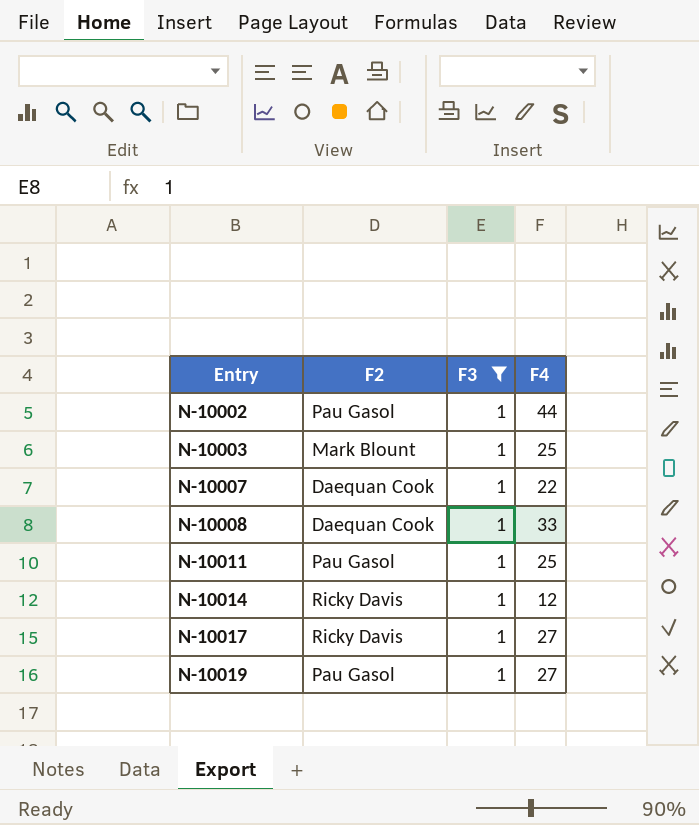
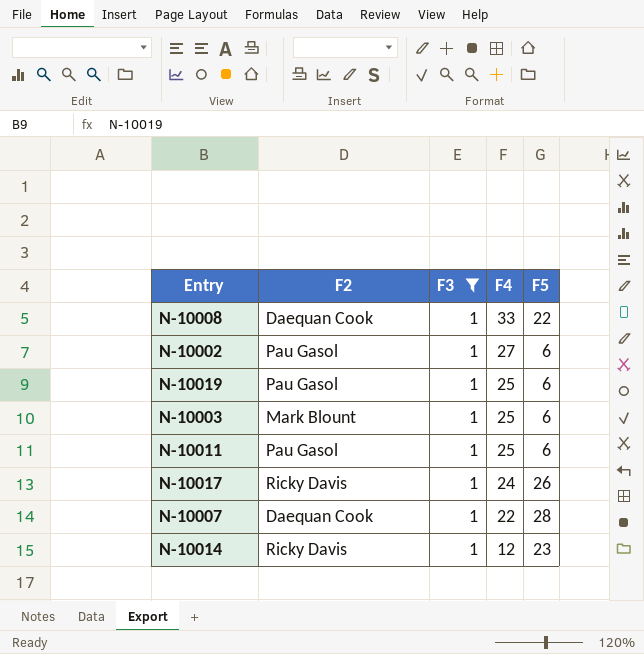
row order: Entry ascending -> F4 descending
column F5 | position: none -> 5
N-10002 | F4: 44 -> 27
N-10019 | F4: 27 -> 25
N-10017 | F4: 27 -> 24

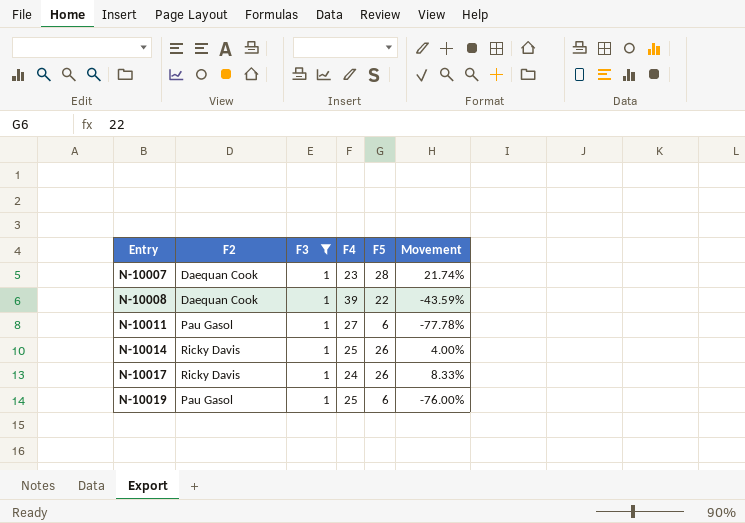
row order: F4 descending -> Entry ascending
column Movement | formula: none -> ([F5] - [F4]) / [F4]
row N-10002: Pau Gasol | 1 | 27 | 6 -> none
row N-10003: Mark Blount | 1 | 25 | 6 -> none
N-10007 | F4: 22 -> 23
N-10008 | F4: 33 -> 39
N-10011 | F4: 25 -> 27
N-10014 | F4: 12 -> 25
N-10014 | F5: 23 -> 26

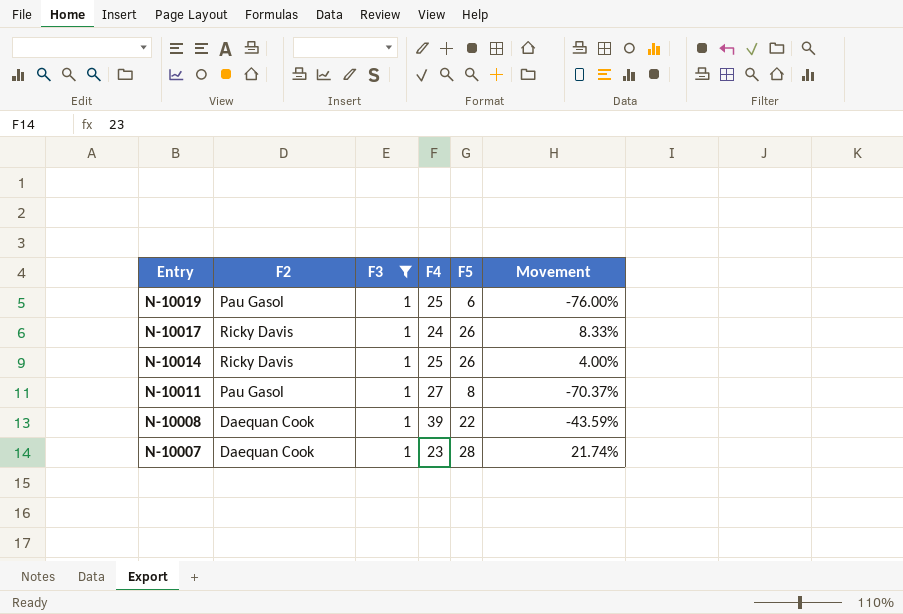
row order: Entry ascending -> Entry descending
N-10011 | F5: 6 -> 8
N-10011 | Movement: -77.78% -> -70.37%

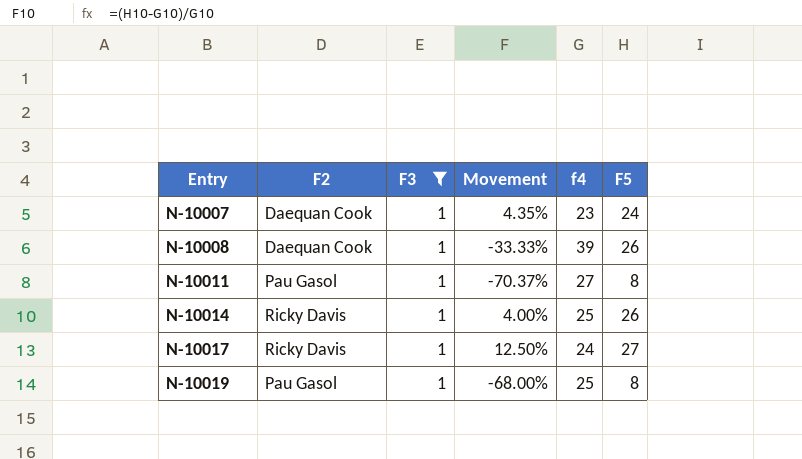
row order: Entry descending -> Entry ascending
column Movement | position: 6 -> 4
column name: F4 -> f4
N-10007 | Movement: 21.74% -> 4.35%
N-10007 | F5: 28 -> 24
N-10008 | Movement: -43.59% -> -33.33%
N-10008 | F5: 22 -> 26
N-10017 | Movement: 8.33% -> 12.50%
N-10017 | F5: 26 -> 27
N-10019 | Movement: -76.00% -> -68.00%
N-10019 | F5: 6 -> 8

